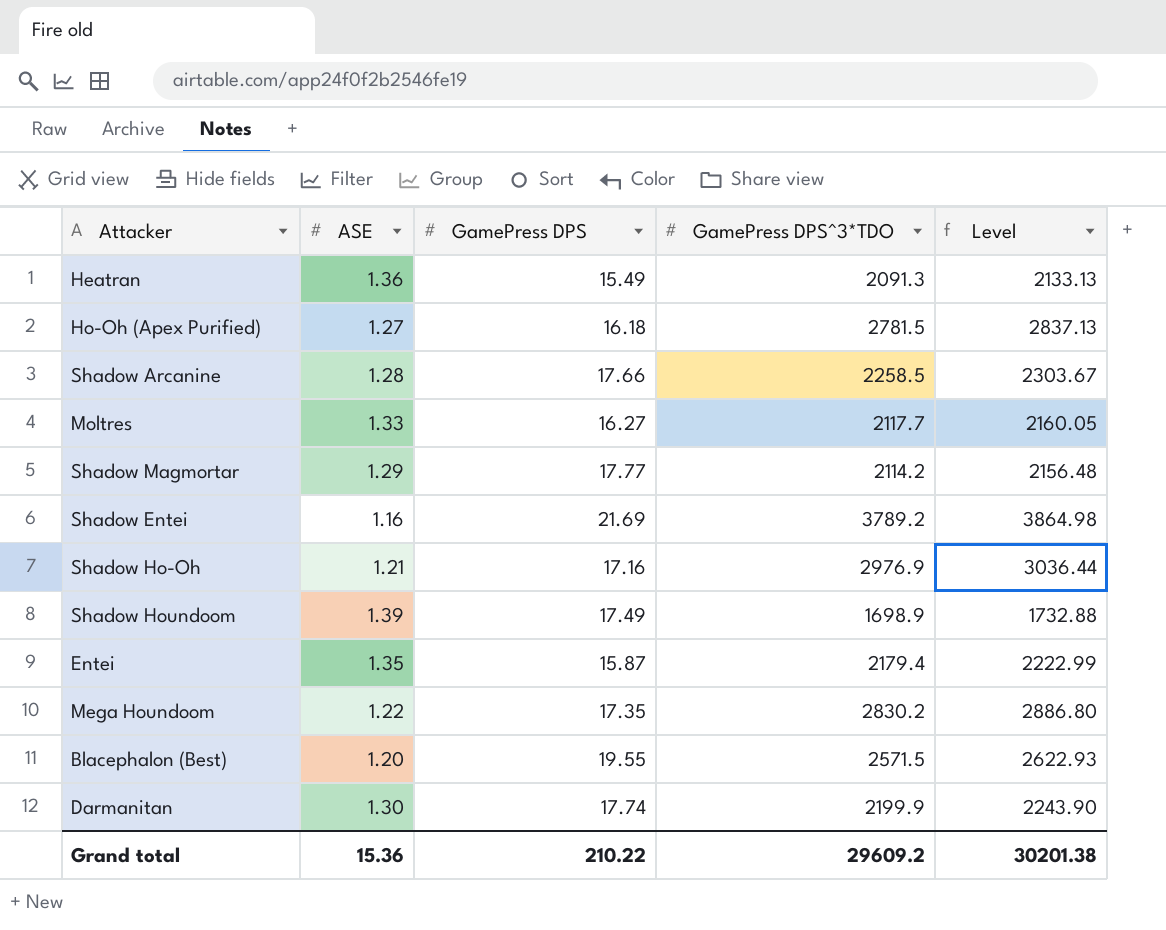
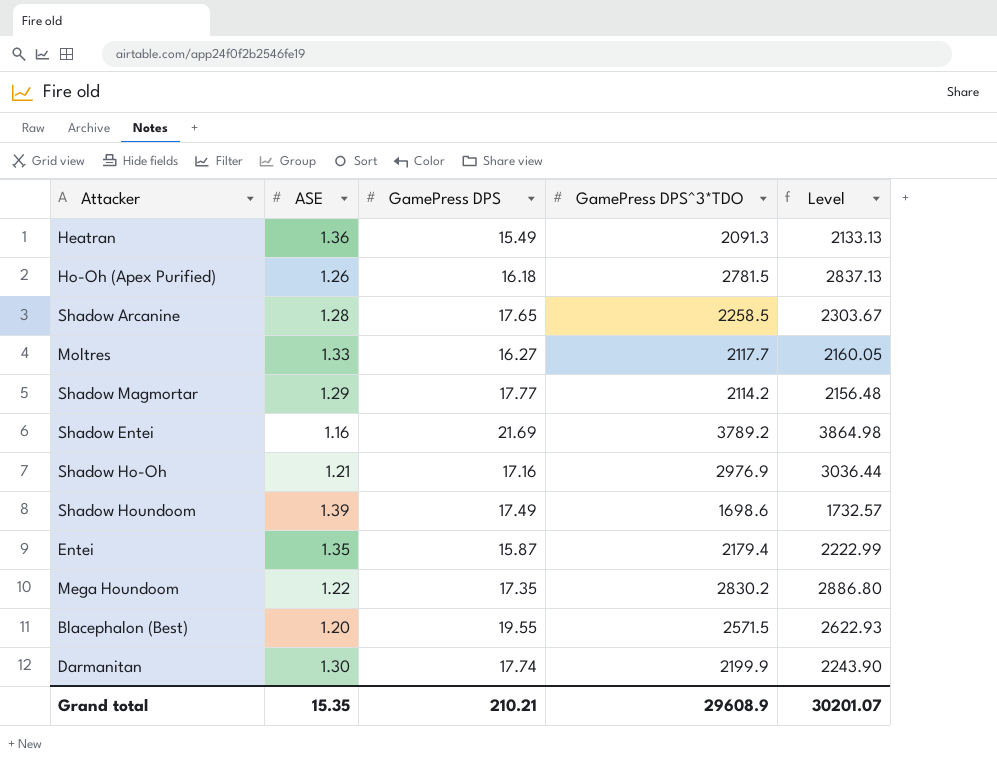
Ho-Oh (Apex Purified) | ASE: 1.27 -> 1.26
Shadow Arcanine | GamePress DPS: 17.66 -> 17.65
Shadow Houndoom | GamePress DPS^3*TDO: 1698.9 -> 1698.6
Shadow Houndoom | Level: 1732.88 -> 1732.57
Grand total | ASE: 15.36 -> 15.35
Grand total | GamePress DPS: 210.22 -> 210.21
Grand total | GamePress DPS^3*TDO: 29609.2 -> 29608.9
Grand total | Level: 30201.38 -> 30201.07

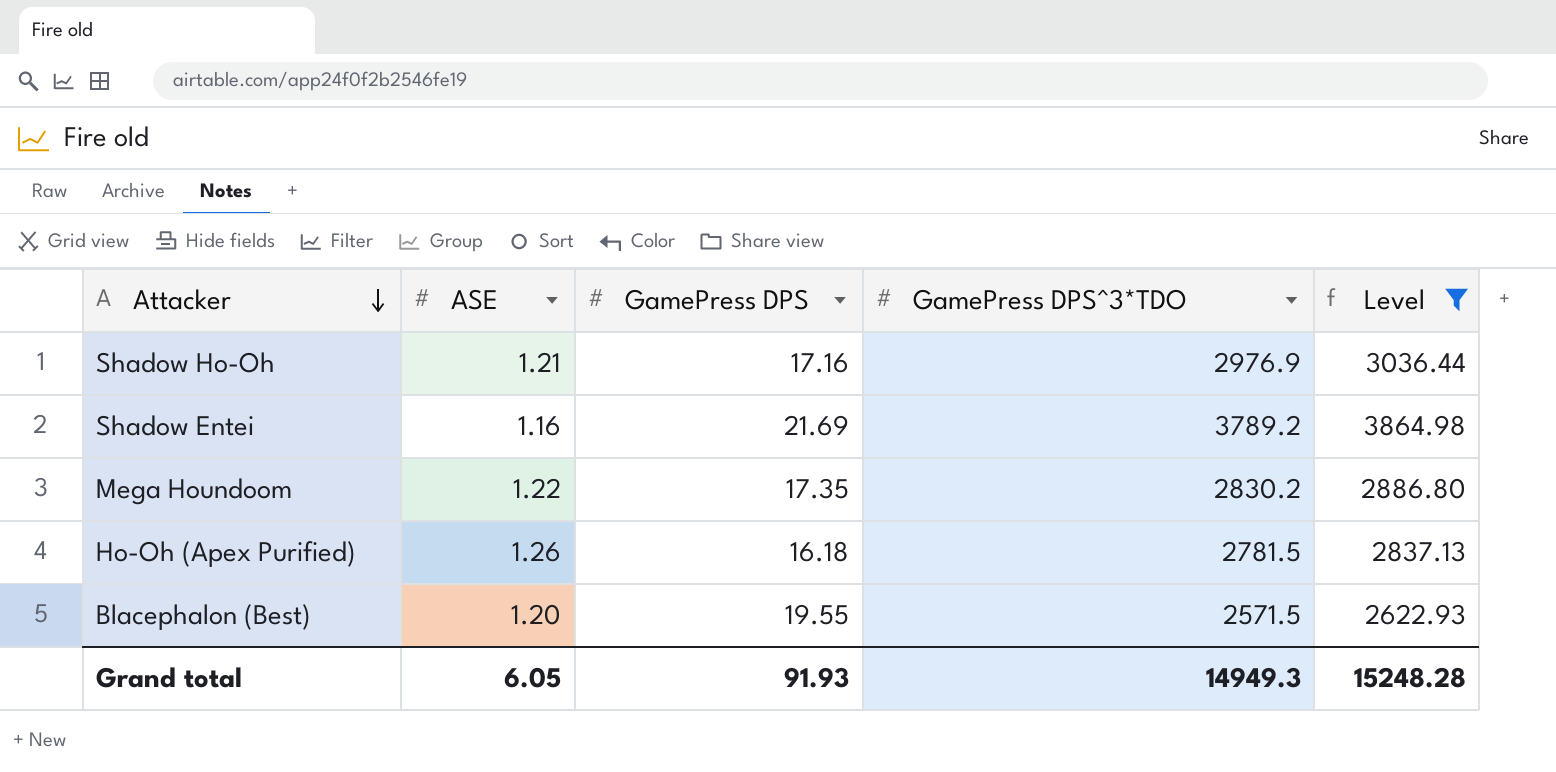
filter: none -> Level >= 2622.93
row order: none -> Attacker descending
Grand total | ASE: 15.35 -> 6.05
Grand total | GamePress DPS: 210.21 -> 91.93
Grand total | GamePress DPS^3*TDO: 29608.9 -> 14949.3
Grand total | Level: 30201.07 -> 15248.28

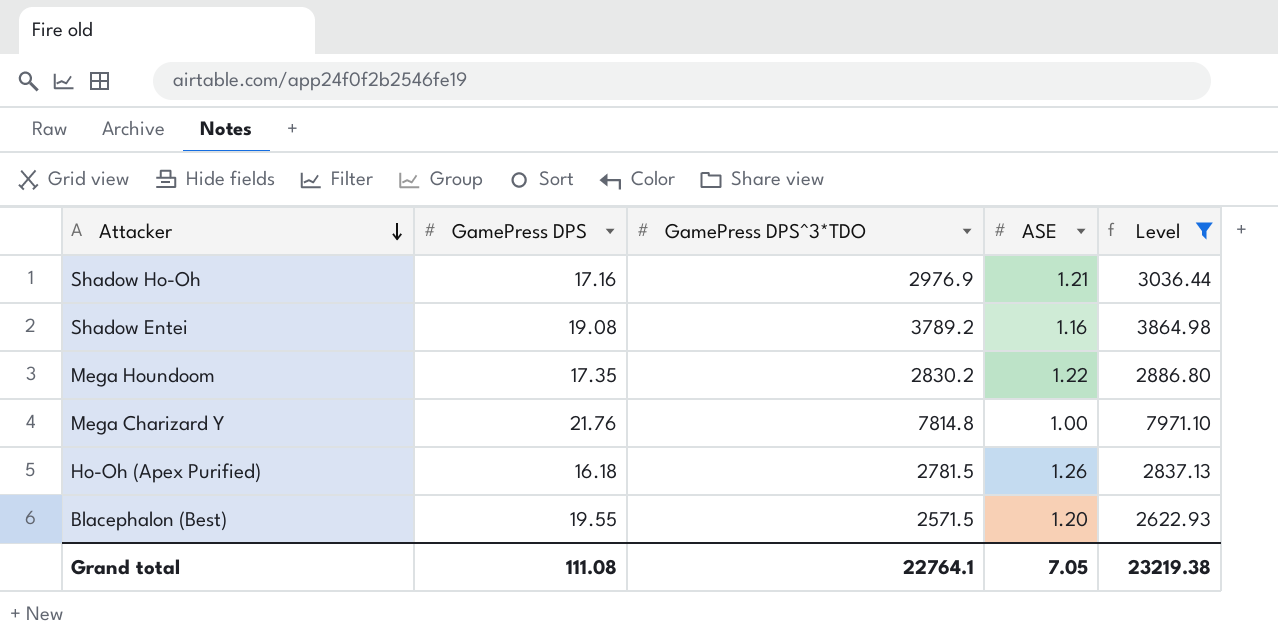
column ASE | position: 2 -> 4
Shadow Entei | GamePress DPS: 21.69 -> 19.08
row Mega Charizard Y: none -> 21.76 | 7814.8 | 1.00 | 7971.10
Grand total | GamePress DPS: 91.93 -> 111.08
Grand total | GamePress DPS^3*TDO: 14949.3 -> 22764.1
Grand total | ASE: 6.05 -> 7.05
Grand total | Level: 15248.28 -> 23219.38

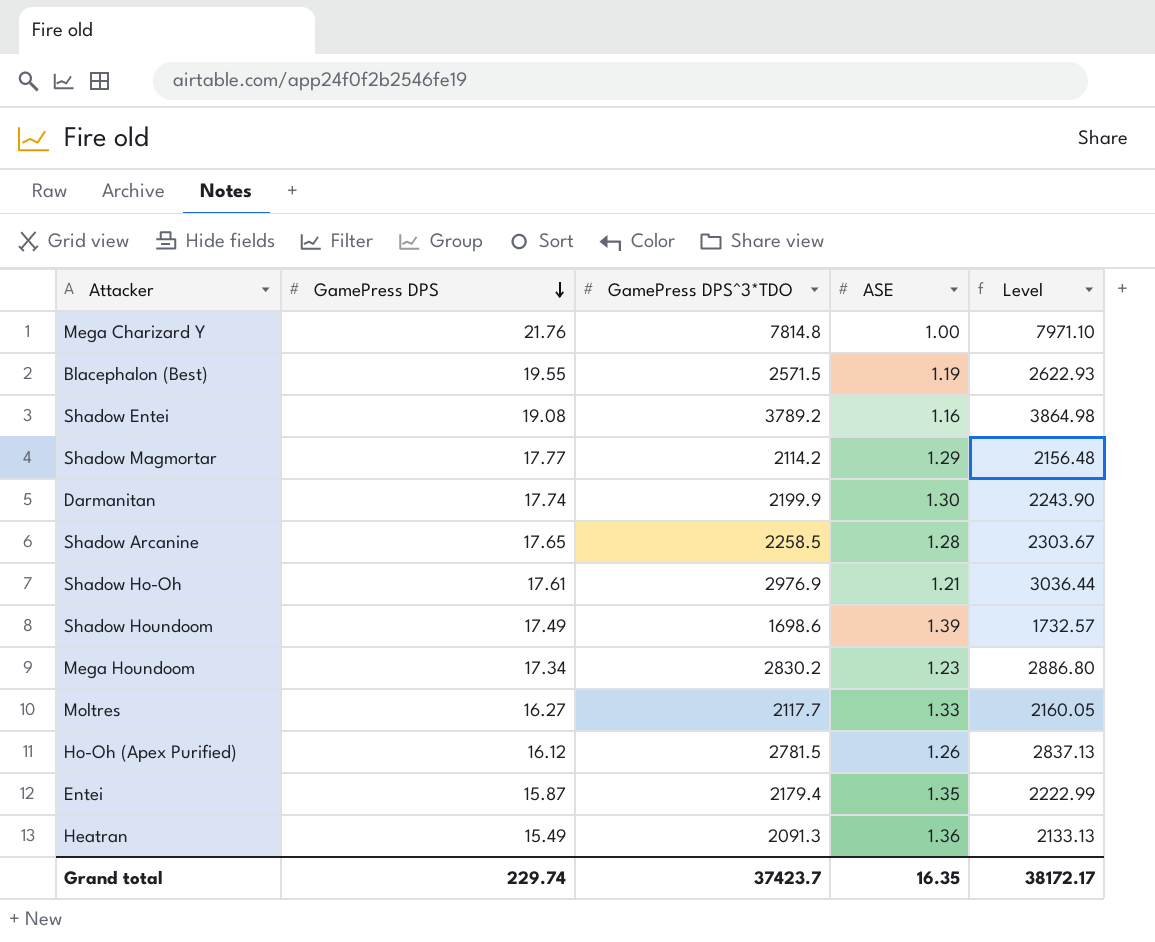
filter: Level >= 2622.93 -> none
row order: Attacker descending -> GamePress DPS descending
Blacephalon (Best) | ASE: 1.20 -> 1.19
Shadow Ho-Oh | GamePress DPS: 17.16 -> 17.61
Mega Houndoom | GamePress DPS: 17.35 -> 17.34
Mega Houndoom | ASE: 1.22 -> 1.23
Ho-Oh (Apex Purified) | GamePress DPS: 16.18 -> 16.12
Grand total | GamePress DPS: 111.08 -> 229.74
Grand total | GamePress DPS^3*TDO: 22764.1 -> 37423.7
Grand total | ASE: 7.05 -> 16.35
Grand total | Level: 23219.38 -> 38172.17

